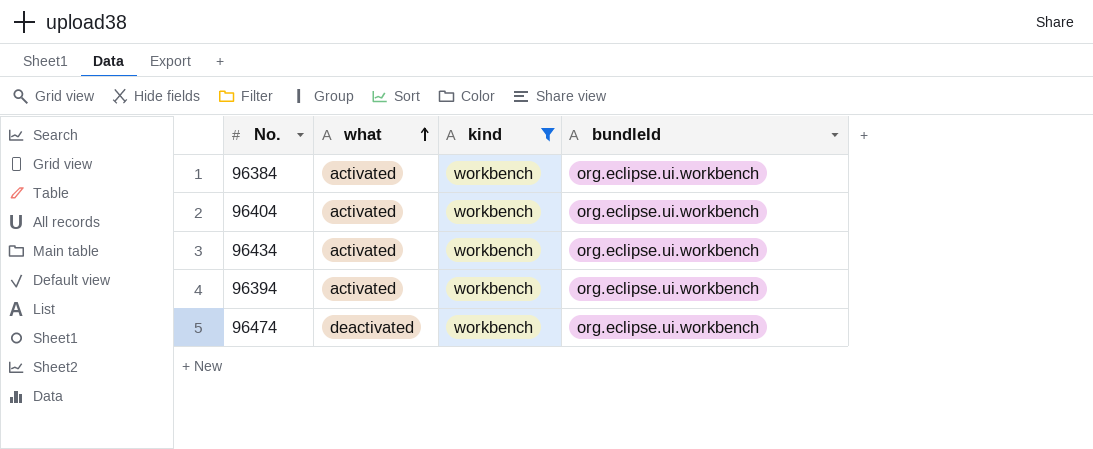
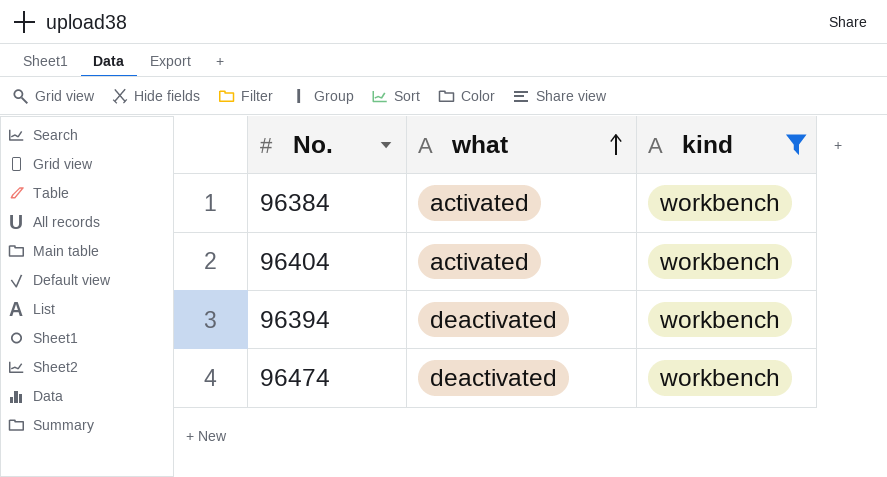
column bundleId | position: 4 -> none
row 96434: activated | workbench | org.eclipse.ui.workbench -> none
96394 | what: activated -> deactivated

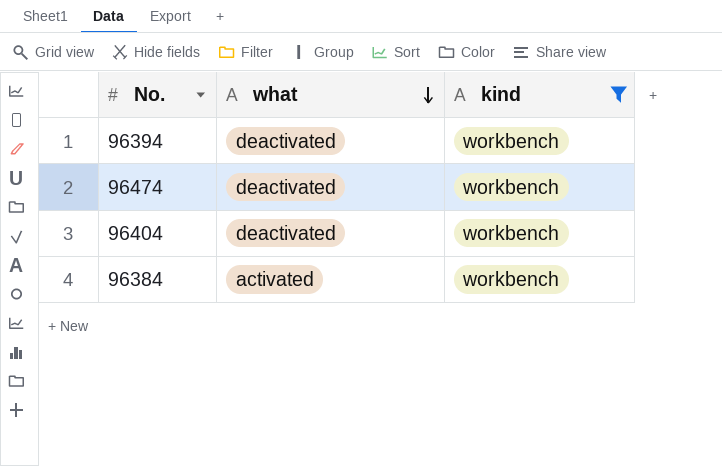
row order: what ascending -> what descending
96404 | what: activated -> deactivated

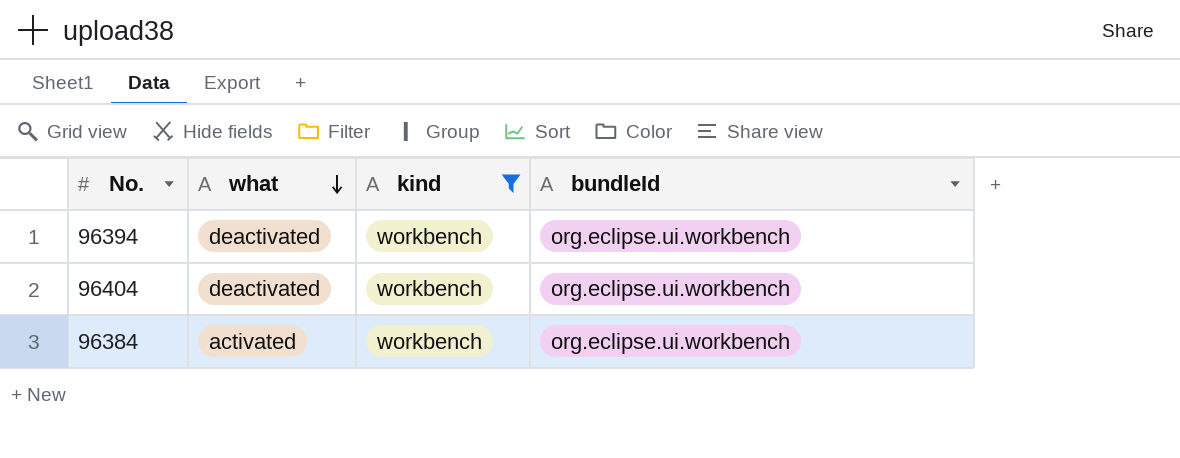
column bundleId | position: none -> 4
row 96474: deactivated | workbench -> none

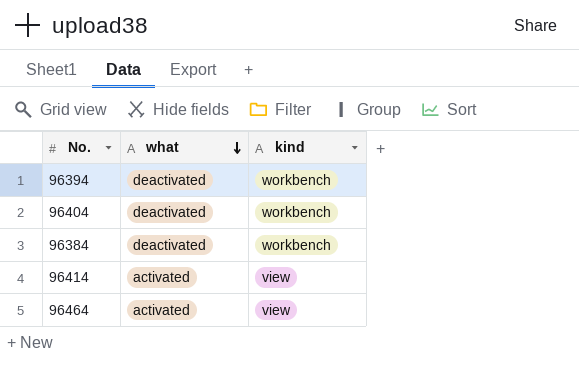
filter: kind = workbench -> none
column bundleId | position: 4 -> none
96384 | what: activated -> deactivated

